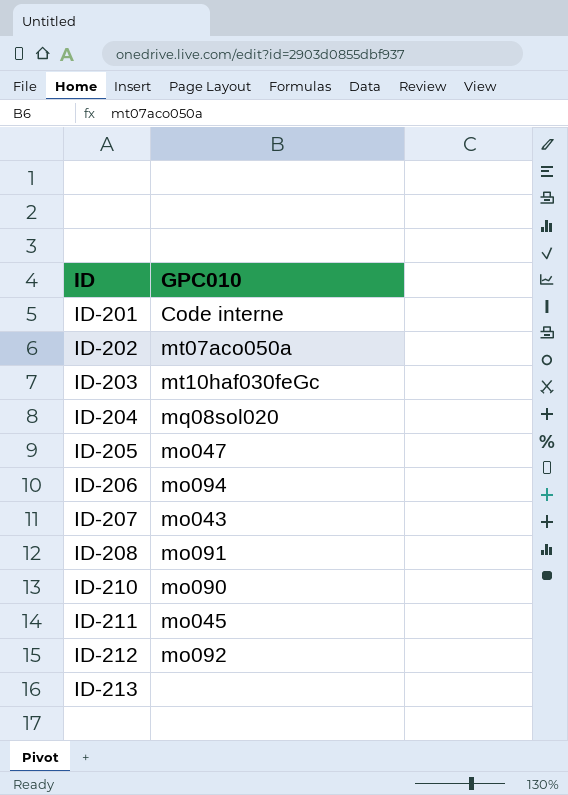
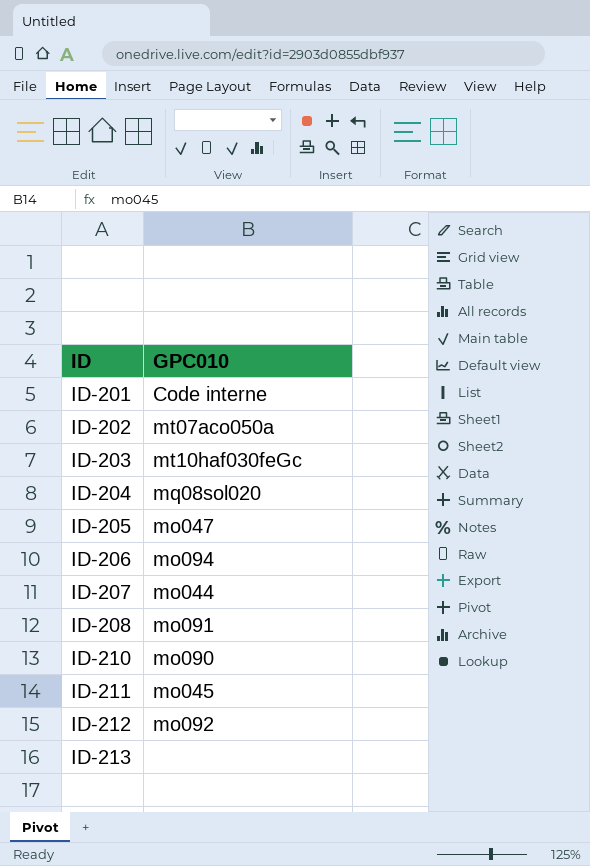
ID-207 | GPC010: mo043 -> mo044

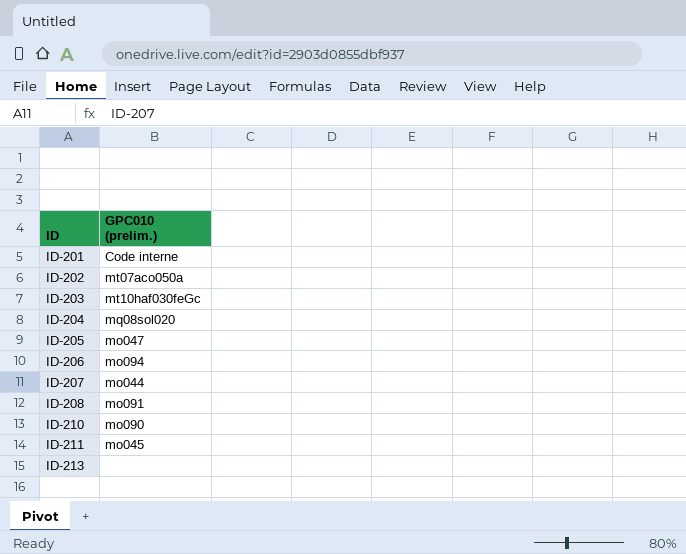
column name: GPC010 -> GPC010 (prelim.)
row ID-212: mo092 -> none

